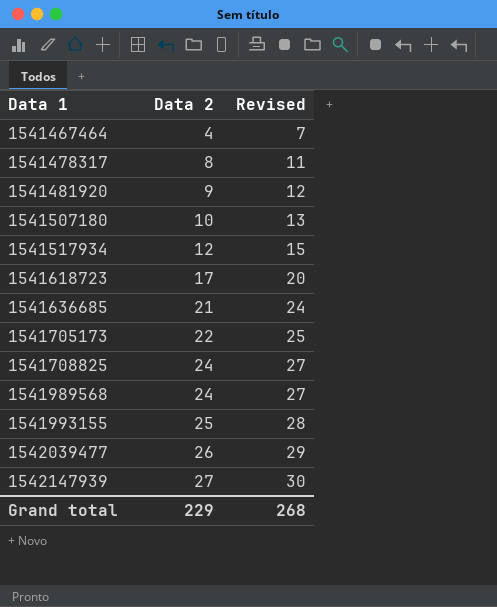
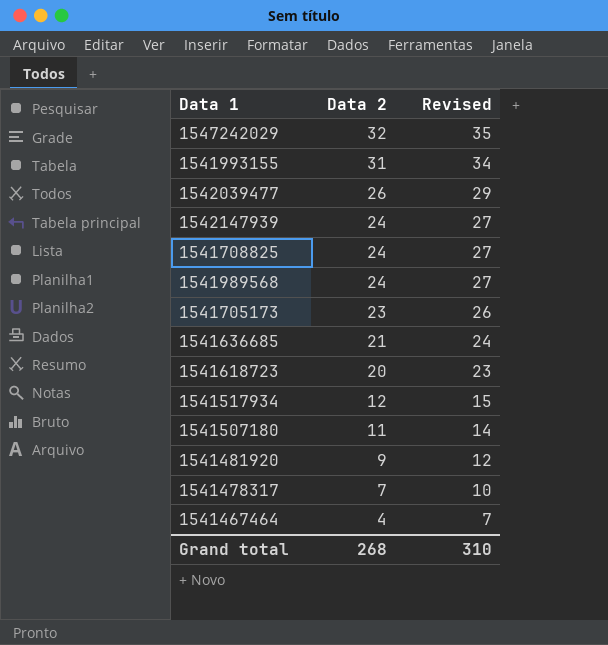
row order: Data 1 ascending -> Data 2 descending
row 1547242029: none -> 32 | 35
1541993155 | Data 2: 25 -> 31
1541993155 | Revised: 28 -> 34
1542147939 | Data 2: 27 -> 24
1542147939 | Revised: 30 -> 27
1541705173 | Data 2: 22 -> 23
1541705173 | Revised: 25 -> 26
1541618723 | Data 2: 17 -> 20
1541618723 | Revised: 20 -> 23
1541507180 | Data 2: 10 -> 11
1541507180 | Revised: 13 -> 14
1541478317 | Data 2: 8 -> 7
1541478317 | Revised: 11 -> 10
Grand total | Data 2: 229 -> 268
Grand total | Revised: 268 -> 310

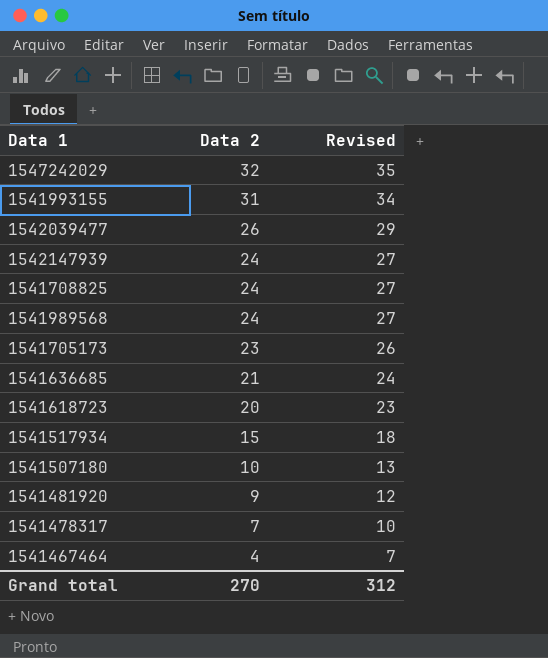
1541517934 | Data 2: 12 -> 15
1541517934 | Revised: 15 -> 18
1541507180 | Data 2: 11 -> 10
1541507180 | Revised: 14 -> 13
Grand total | Data 2: 268 -> 270
Grand total | Revised: 310 -> 312

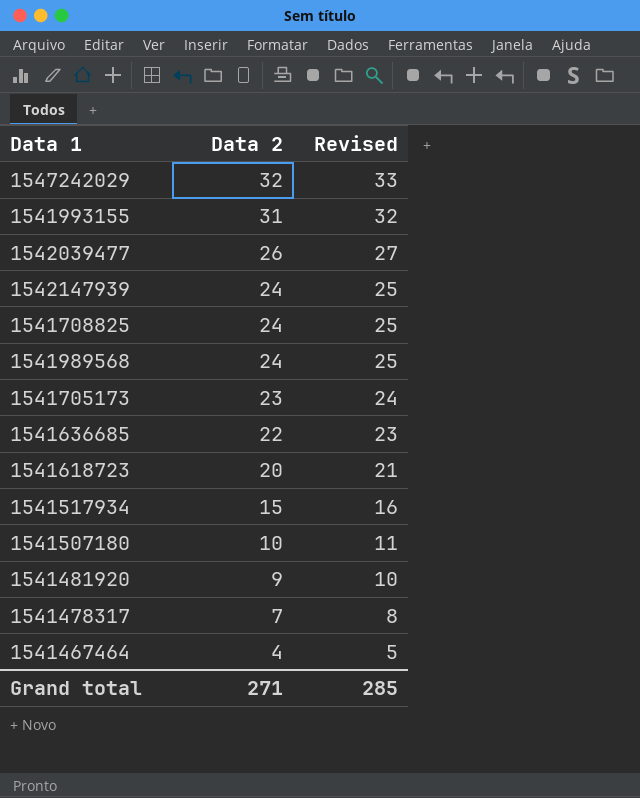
column Revised | formula: [Data 2] + 3 -> [Data 2] + 1
1541636685 | Data 2: 21 -> 22
Grand total | Data 2: 270 -> 271
Grand total | Revised: 312 -> 285

